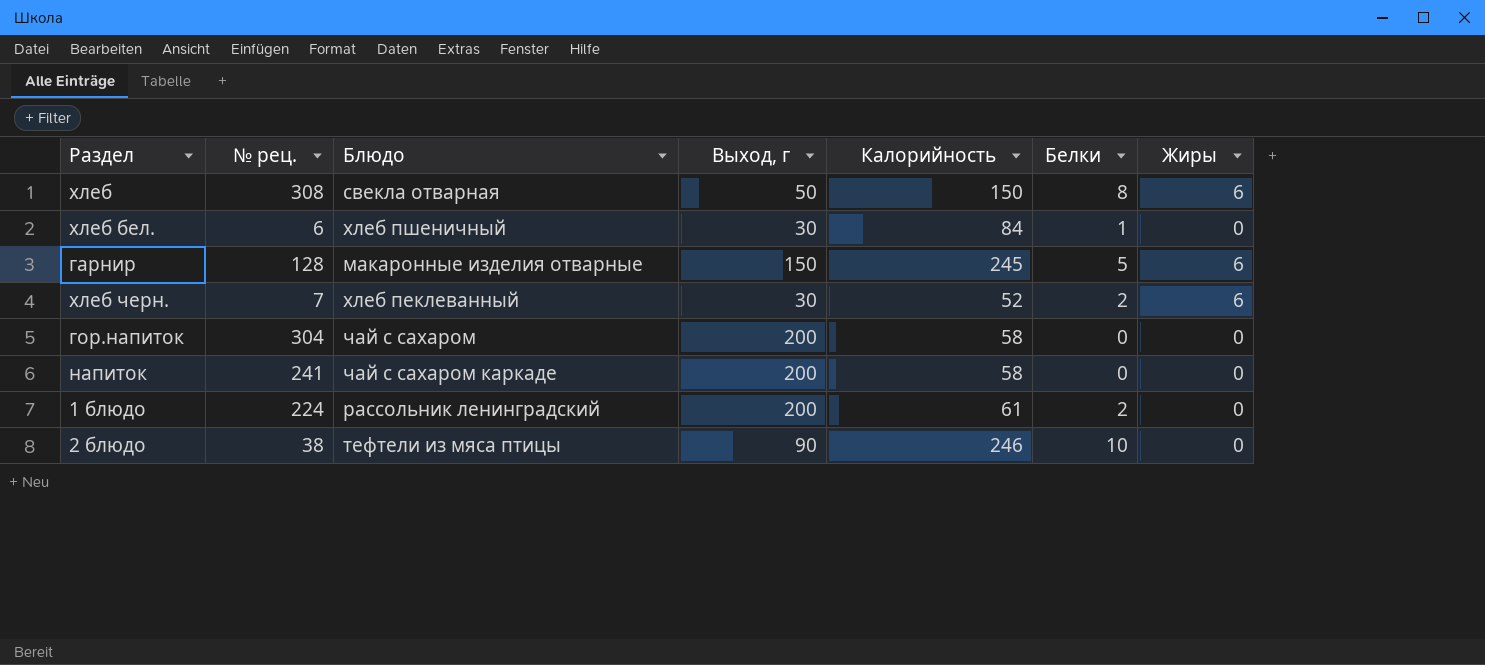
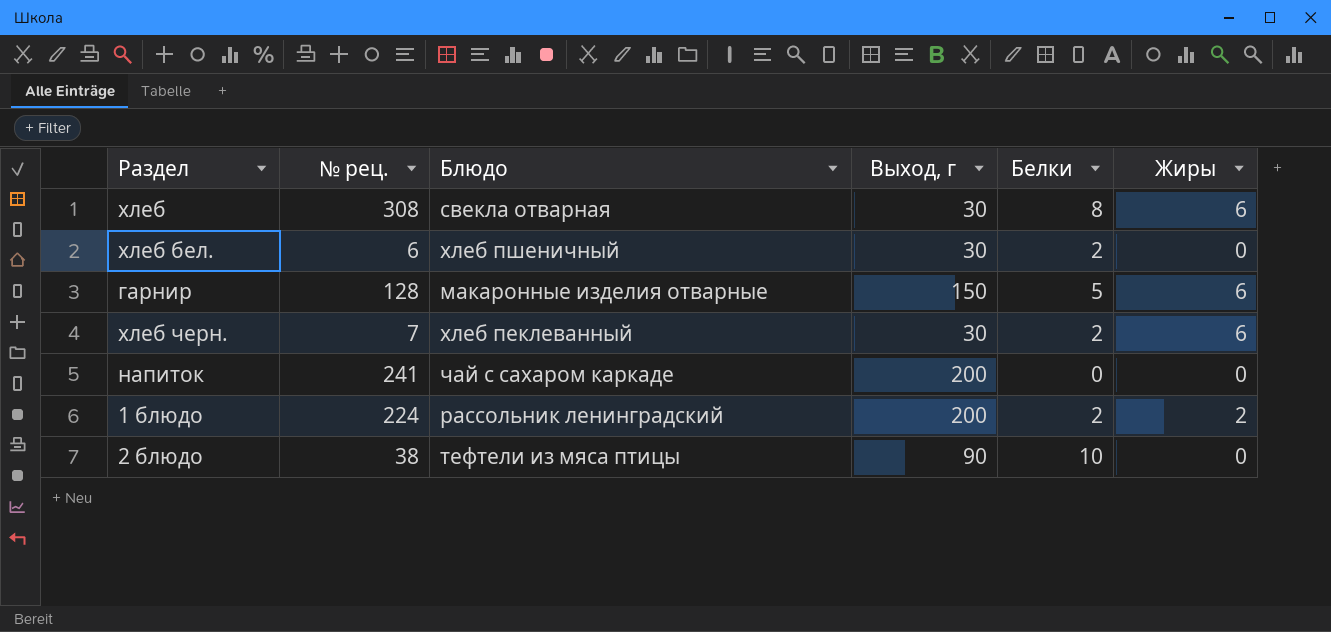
column Калорийность | position: 5 -> none
row гор.напиток: 304 | чай с сахаром | 200 | 58 | 0 | 0 -> none
хлеб | Выход, г: 50 -> 30
хлеб бел. | Белки: 1 -> 2
1 блюдо | Жиры: 0 -> 2

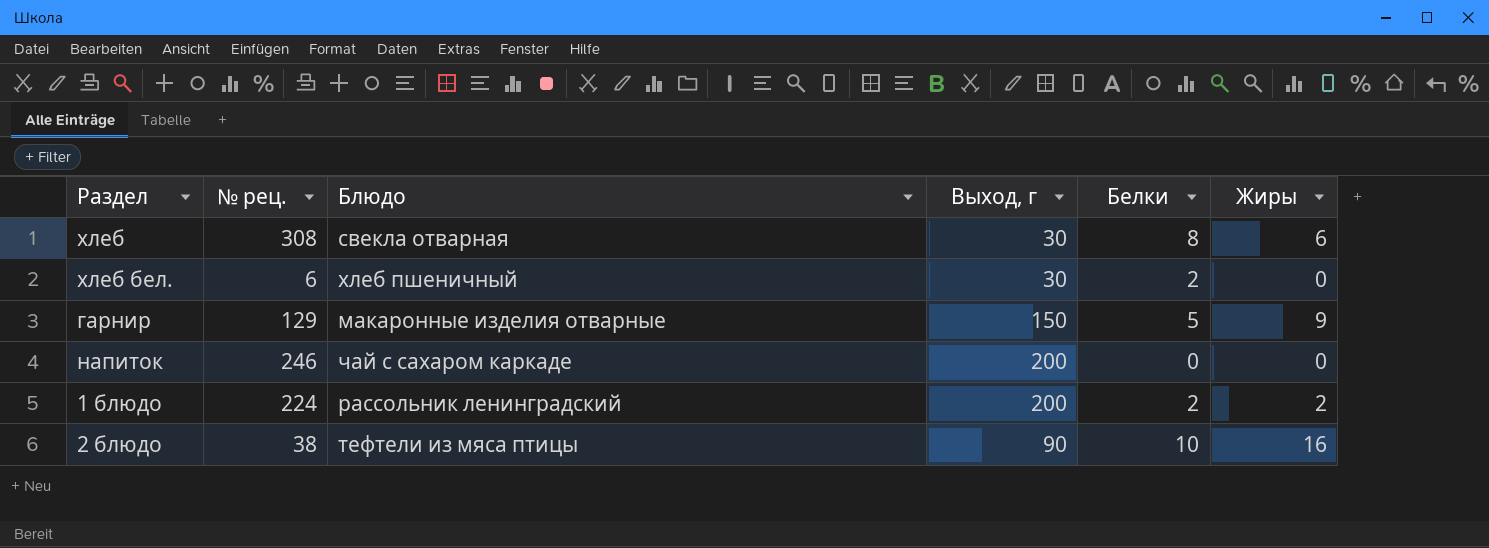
row хлеб черн.: 7 | хлеб пеклеванный | 30 | 2 | 6 -> none
гарнир | № рец.: 128 -> 129
гарнир | Жиры: 6 -> 9
напиток | № рец.: 241 -> 246
2 блюдо | Жиры: 0 -> 16

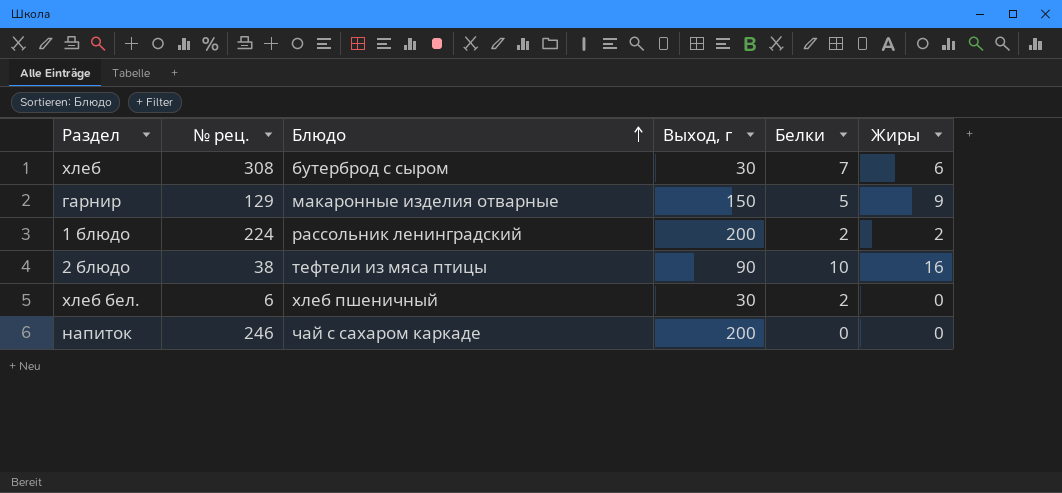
row order: none -> Блюдо ascending
хлеб | Блюдо: свекла отварная -> бутерброд с сыром
хлеб | Белки: 8 -> 7

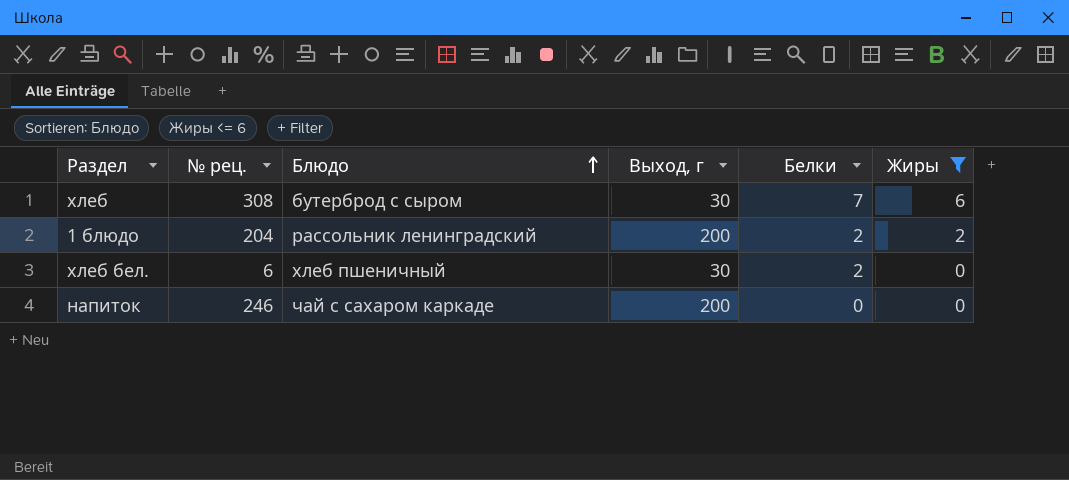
filter: none -> Жиры <= 6
1 блюдо | № рец.: 224 -> 204

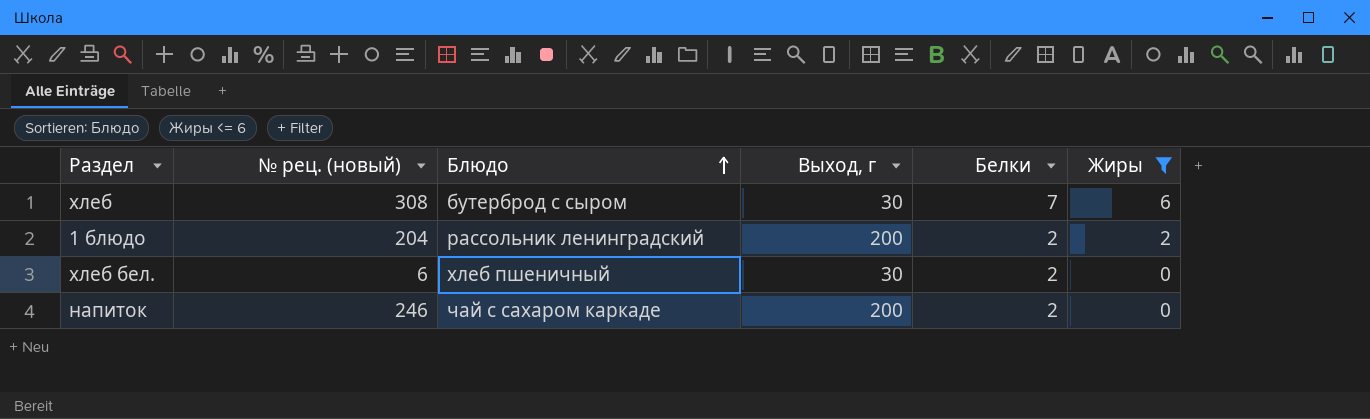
column name: № рец. -> № рец. (новый)
напиток | Белки: 0 -> 2

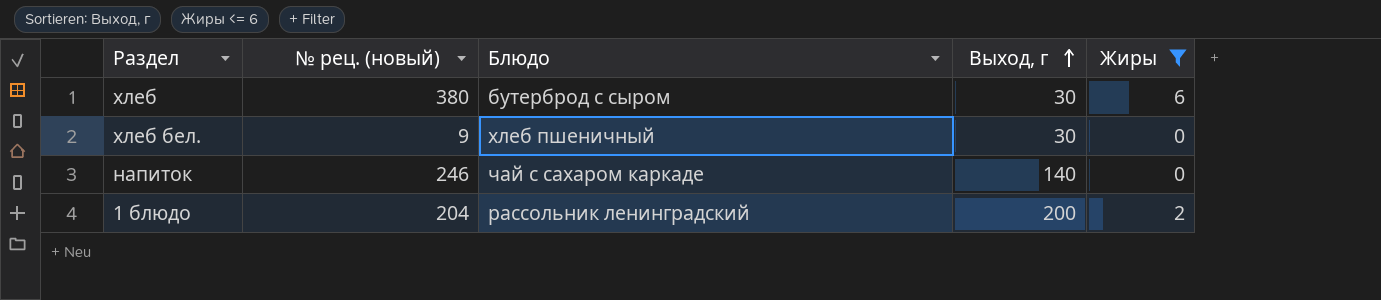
row order: Блюдо ascending -> Выход, г ascending
column Белки | position: 5 -> none
хлеб | № рец. (новый): 308 -> 380
хлеб бел. | № рец. (новый): 6 -> 9
напиток | Выход, г: 200 -> 140

